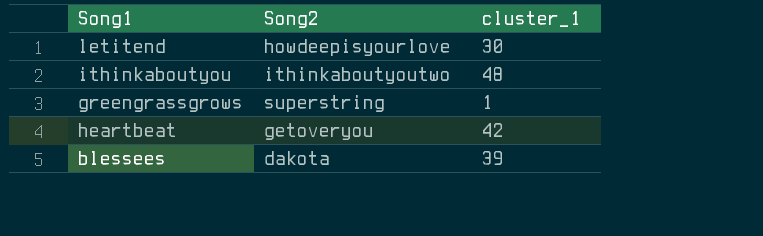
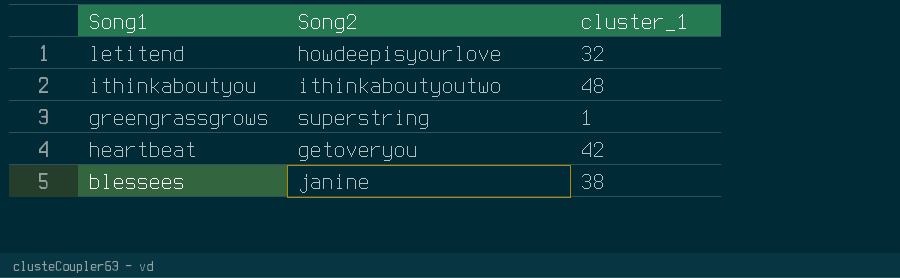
letitend | cluster_1: 30 -> 32
blessees | Song2: dakota -> janine
blessees | cluster_1: 39 -> 38

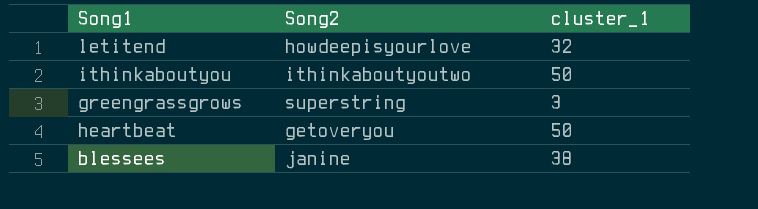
ithinkaboutyou | cluster_1: 48 -> 50
greengrassgrows | cluster_1: 1 -> 3
heartbeat | cluster_1: 42 -> 50

